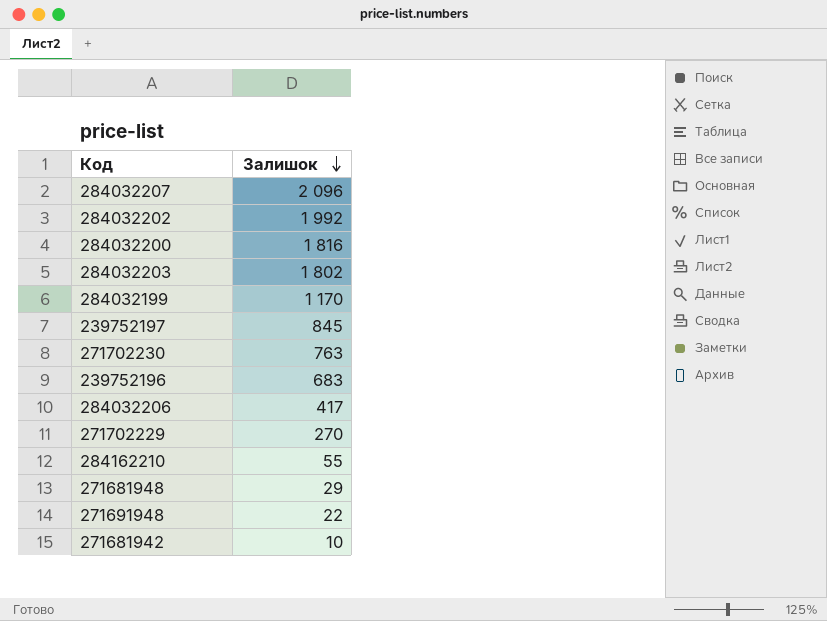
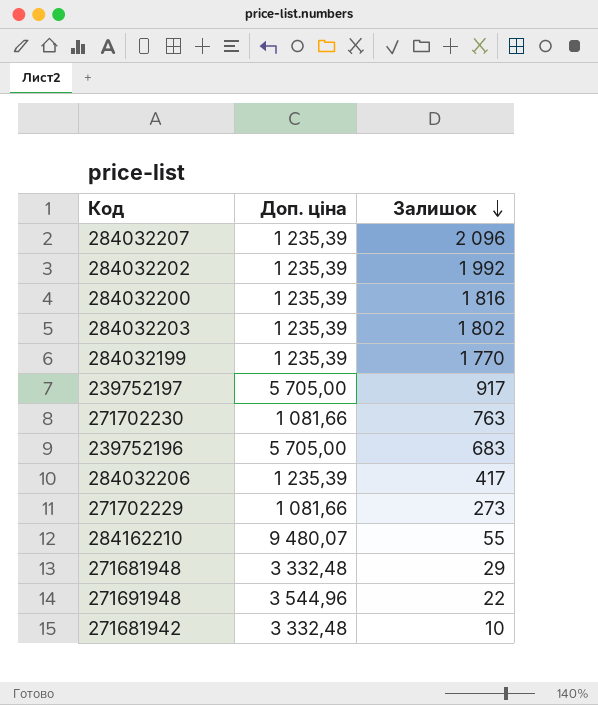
column Доп. ціна | position: none -> 2
284032199 | Залишок: 1 170 -> 1 770
239752197 | Залишок: 845 -> 917
271702229 | Залишок: 270 -> 273

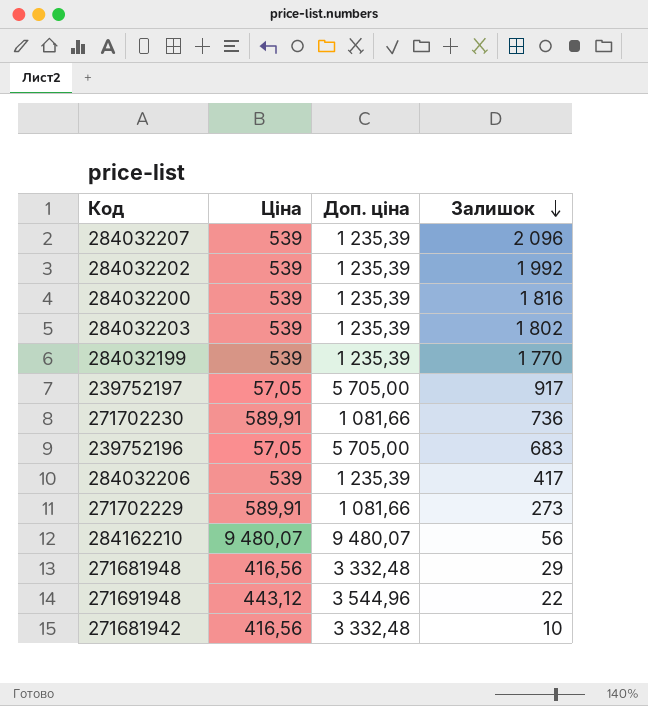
column Ціна | position: none -> 2
271702230 | Залишок: 763 -> 736
284162210 | Залишок: 55 -> 56

